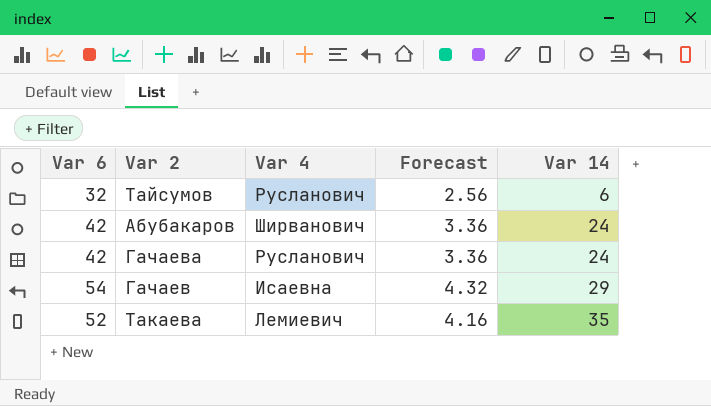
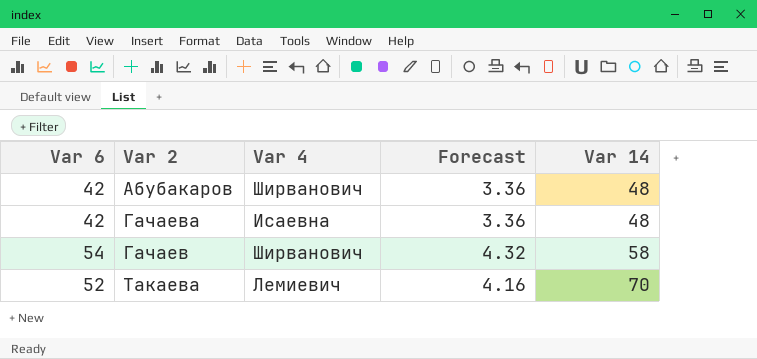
row Тайсумов: 32 | Русланович | 2.56 | 6 -> none
Абубакаров | Var 14: 24 -> 48
Гачаева | Var 4: Русланович -> Исаевна
Гачаева | Var 14: 24 -> 48
Гачаев | Var 4: Исаевна -> Ширванович
Гачаев | Var 14: 29 -> 58
Такаева | Var 14: 35 -> 70

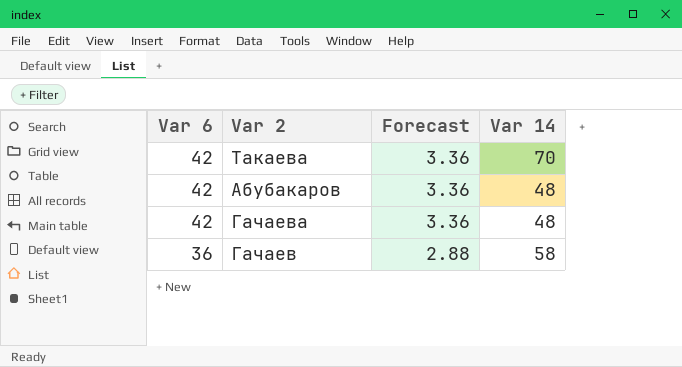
row order: Var 14 ascending -> Var 6 descending
column Var 4 | position: 3 -> none
Такаева | Var 6: 52 -> 42
Такаева | Forecast: 4.16 -> 3.36
Гачаев | Var 6: 54 -> 36
Гачаев | Forecast: 4.32 -> 2.88

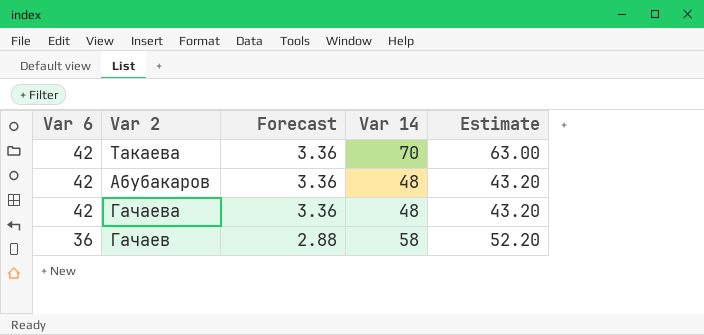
column Estimate | formula: none -> [Var 14] * 0.9

